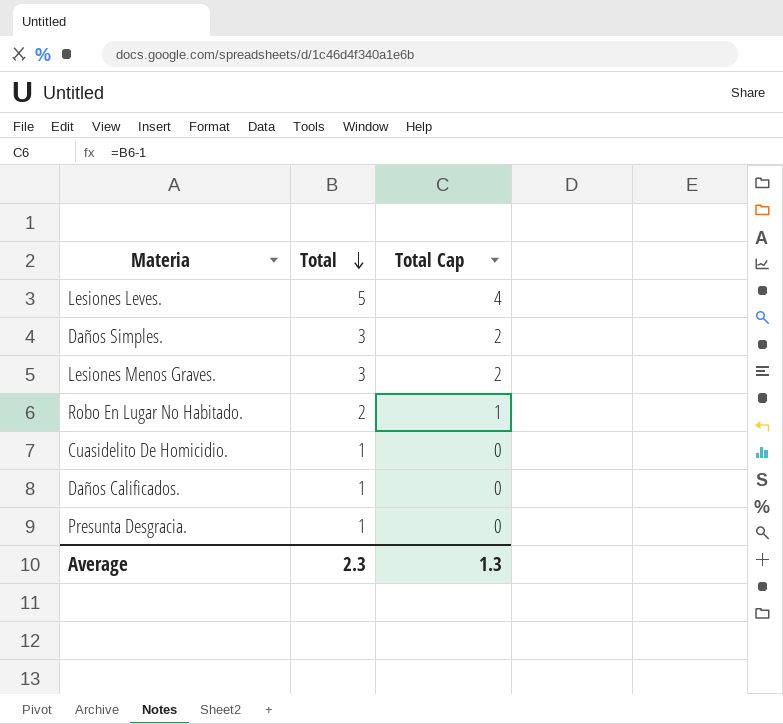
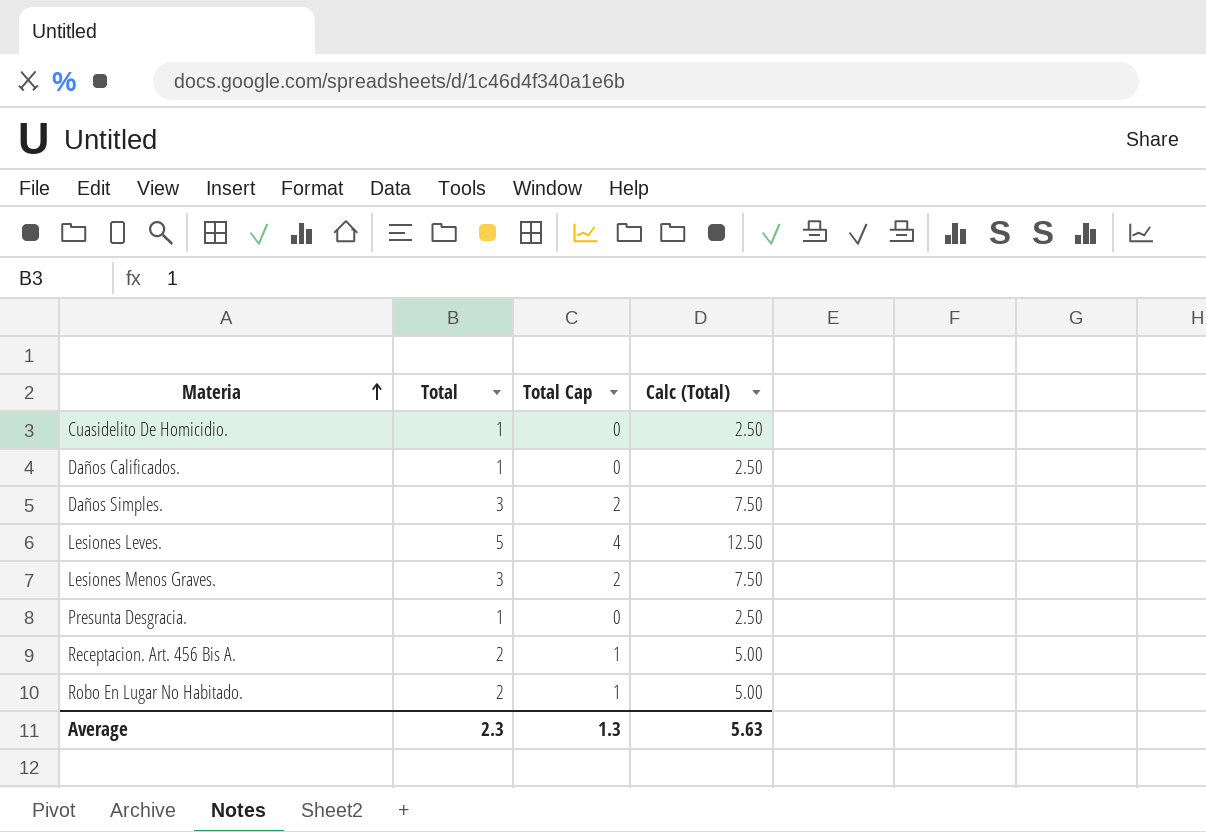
row order: Total descending -> Materia ascending
column Calc (Total) | formula: none -> [Total] * 2.5
row Receptacion. Art. 456 Bis A.: none -> 2 | 1 | 5.00

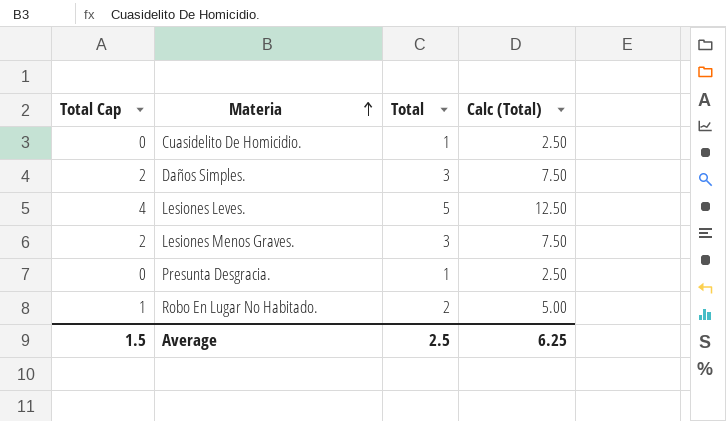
column Total Cap | position: 3 -> 1
row Daños Calificados.: 1 | 0 | 2.50 -> none
row Receptacion. Art. 456 Bis A.: 2 | 1 | 5.00 -> none
Average | Total Cap: 1.3 -> 1.5
Average | Total: 2.3 -> 2.5
Average | Calc (Total): 5.63 -> 6.25

